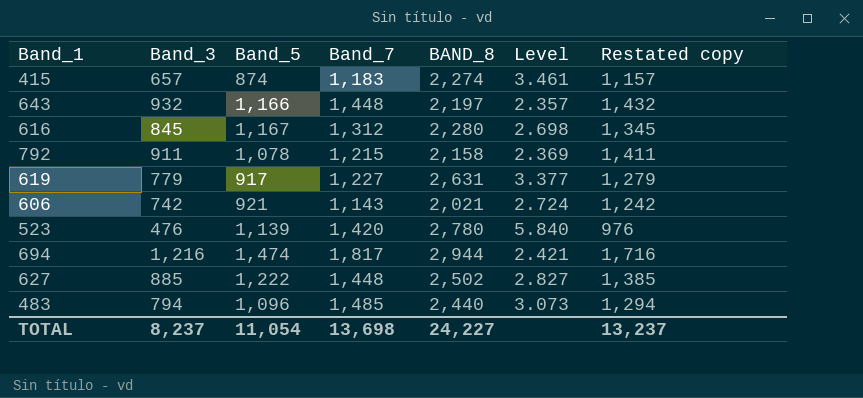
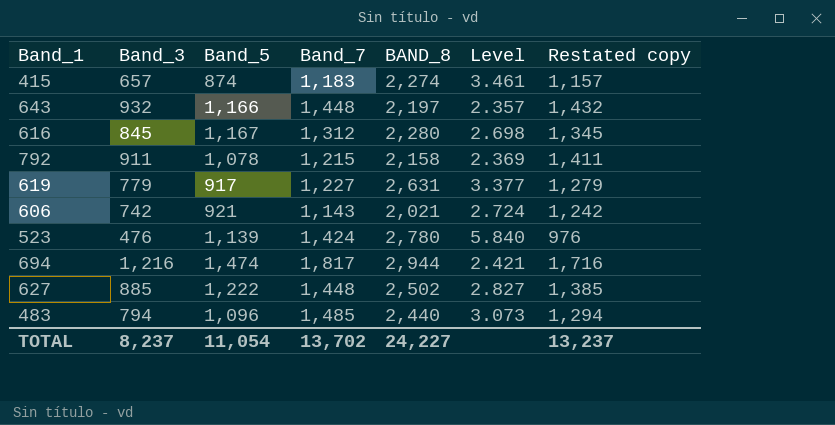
523 | Band_7: 1,420 -> 1,424
TOTAL | Band_7: 13,698 -> 13,702

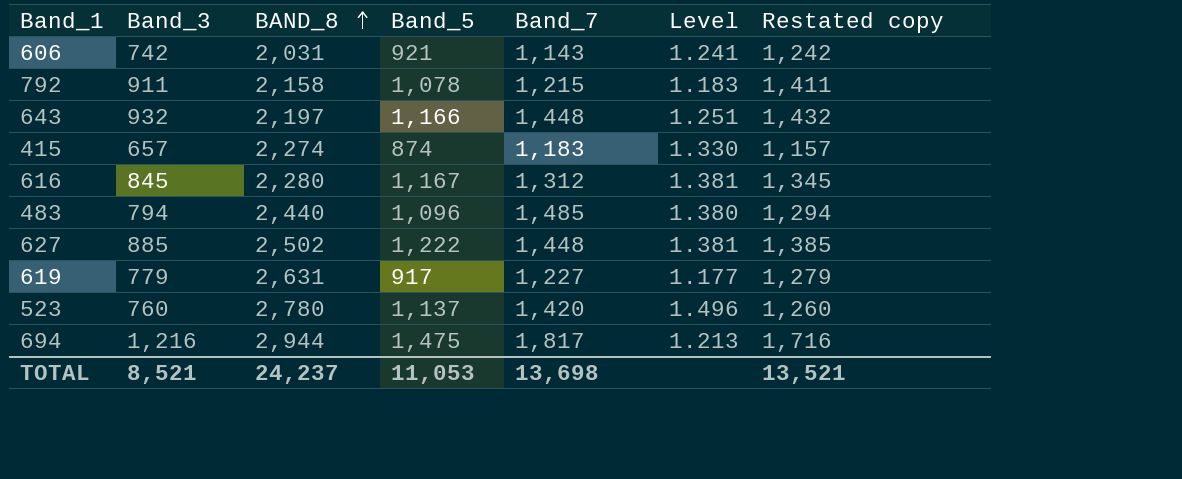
row order: none -> BAND_8 ascending
column BAND_8 | position: 5 -> 3
column Level | formula: [BAND_8] / [Band_3] -> [Band_5] / [Band_3]
606 | BAND_8: 2,021 -> 2,031
523 | Band_3: 476 -> 760
523 | Band_5: 1,139 -> 1,137
523 | Band_7: 1,424 -> 1,420
523 | Restated copy: 976 -> 1,260
694 | Band_5: 1,474 -> 1,475
TOTAL | Band_3: 8,237 -> 8,521
TOTAL | BAND_8: 24,227 -> 24,237
TOTAL | Band_5: 11,054 -> 11,053
TOTAL | Band_7: 13,702 -> 13,698
TOTAL | Restated copy: 13,237 -> 13,521

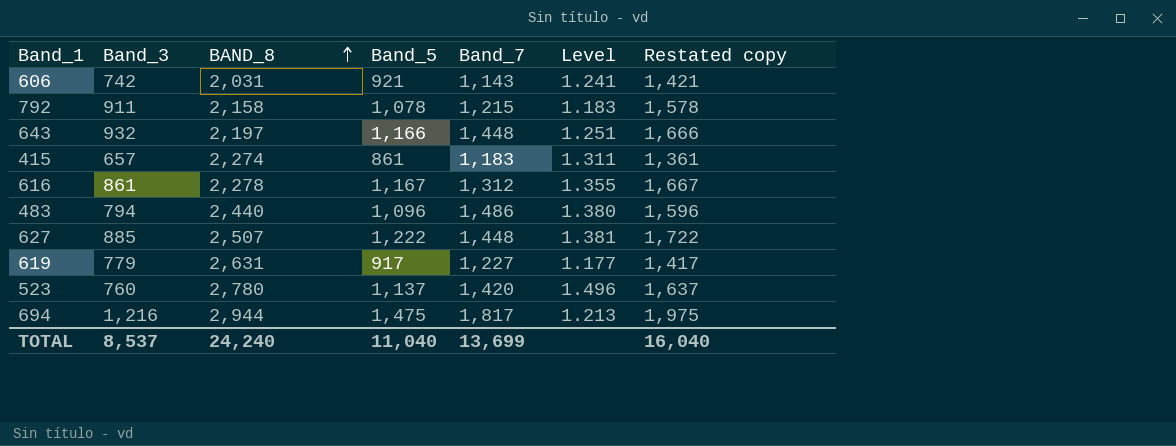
column Restated copy | formula: [Band_3] + 500 -> [Band_5] + 500
415 | Band_5: 874 -> 861
415 | Level: 1.330 -> 1.311
616 | Band_3: 845 -> 861
616 | BAND_8: 2,280 -> 2,278
616 | Level: 1.381 -> 1.355
483 | Band_7: 1,485 -> 1,486
627 | BAND_8: 2,502 -> 2,507
TOTAL | Band_3: 8,521 -> 8,537
TOTAL | BAND_8: 24,237 -> 24,240
TOTAL | Band_5: 11,053 -> 11,040
TOTAL | Band_7: 13,698 -> 13,699
TOTAL | Restated copy: 13,521 -> 16,040

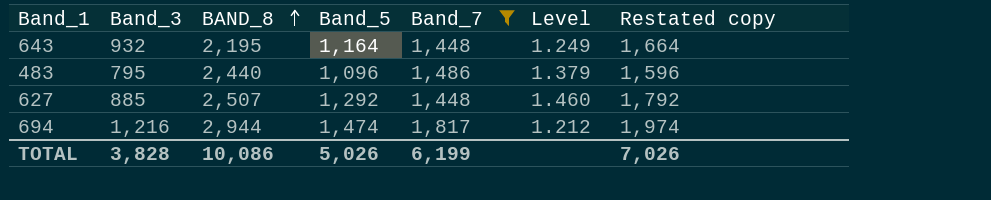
filter: none -> Band_7 >= 1,448
643 | BAND_8: 2,197 -> 2,195
643 | Band_5: 1,166 -> 1,164
643 | Level: 1.251 -> 1.249
643 | Restated copy: 1,666 -> 1,664
483 | Band_3: 794 -> 795
483 | Level: 1.380 -> 1.379
627 | Band_5: 1,222 -> 1,292
627 | Level: 1.381 -> 1.460
627 | Restated copy: 1,722 -> 1,792
694 | Band_5: 1,475 -> 1,474
694 | Level: 1.213 -> 1.212
694 | Restated copy: 1,975 -> 1,974
TOTAL | Band_3: 8,537 -> 3,828
TOTAL | BAND_8: 24,240 -> 10,086
TOTAL | Band_5: 11,040 -> 5,026
TOTAL | Band_7: 13,699 -> 6,199
TOTAL | Restated copy: 16,040 -> 7,026

